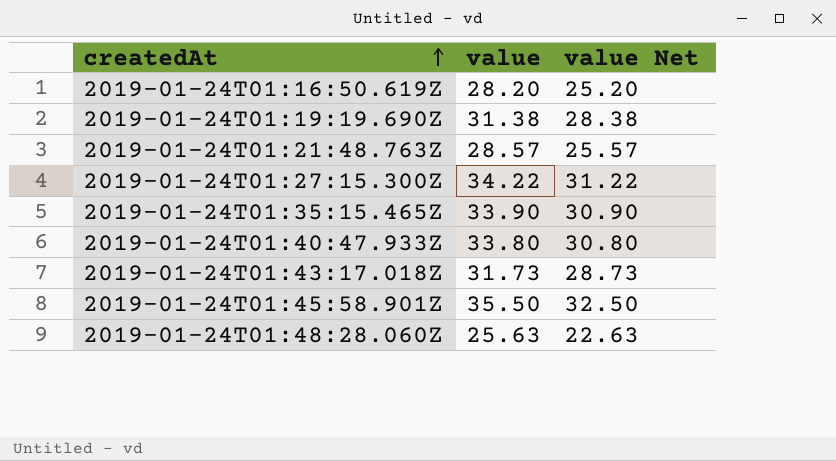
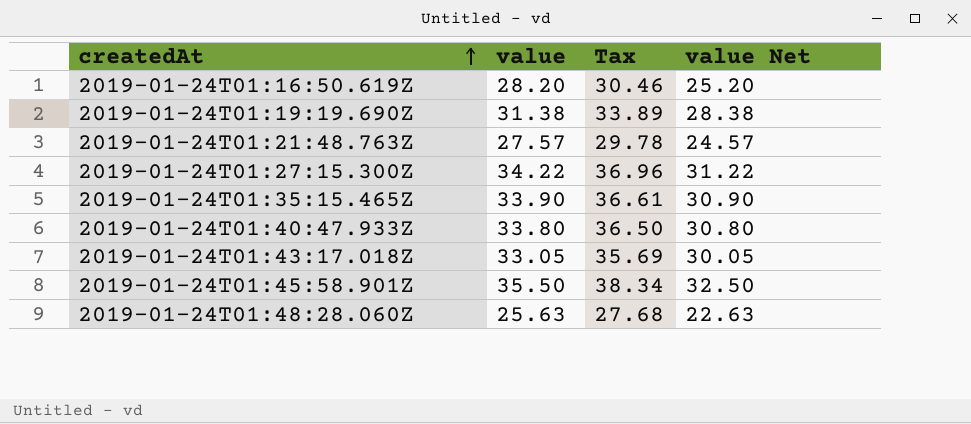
column Tax | formula: none -> [value] * 1.08
2019-01-24T01:21:48.763Z | value: 28.57 -> 27.57
2019-01-24T01:21:48.763Z | value Net: 25.57 -> 24.57
2019-01-24T01:43:17.018Z | value: 31.73 -> 33.05
2019-01-24T01:43:17.018Z | value Net: 28.73 -> 30.05

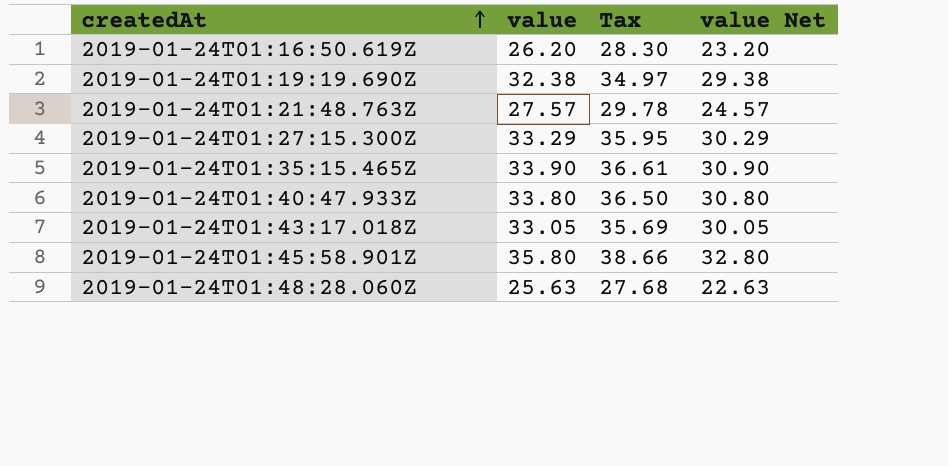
2019-01-24T01:16:50.619Z | value: 28.20 -> 26.20
2019-01-24T01:16:50.619Z | Tax: 30.46 -> 28.30
2019-01-24T01:16:50.619Z | value Net: 25.20 -> 23.20
2019-01-24T01:19:19.690Z | value: 31.38 -> 32.38
2019-01-24T01:19:19.690Z | Tax: 33.89 -> 34.97
2019-01-24T01:19:19.690Z | value Net: 28.38 -> 29.38
2019-01-24T01:27:15.300Z | value: 34.22 -> 33.29
2019-01-24T01:27:15.300Z | Tax: 36.96 -> 35.95
2019-01-24T01:27:15.300Z | value Net: 31.22 -> 30.29
2019-01-24T01:45:58.901Z | value: 35.50 -> 35.80
2019-01-24T01:45:58.901Z | Tax: 38.34 -> 38.66
2019-01-24T01:45:58.901Z | value Net: 32.50 -> 32.80

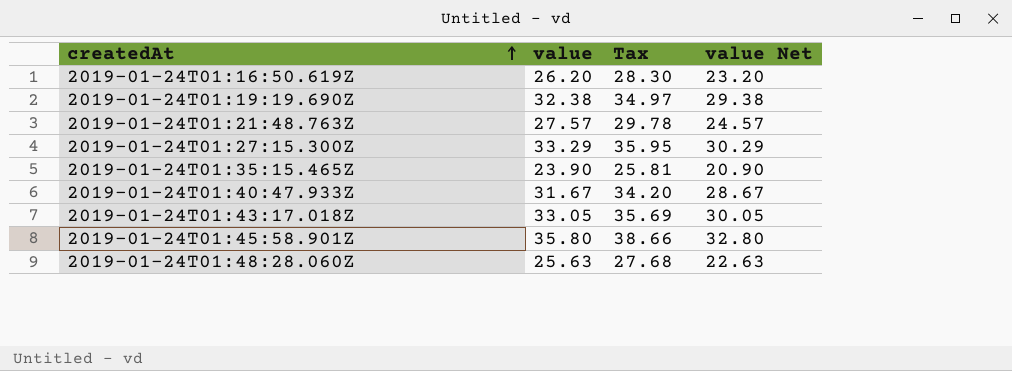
2019-01-24T01:35:15.465Z | value: 33.90 -> 23.90
2019-01-24T01:35:15.465Z | Tax: 36.61 -> 25.81
2019-01-24T01:35:15.465Z | value Net: 30.90 -> 20.90
2019-01-24T01:40:47.933Z | value: 33.80 -> 31.67
2019-01-24T01:40:47.933Z | Tax: 36.50 -> 34.20
2019-01-24T01:40:47.933Z | value Net: 30.80 -> 28.67

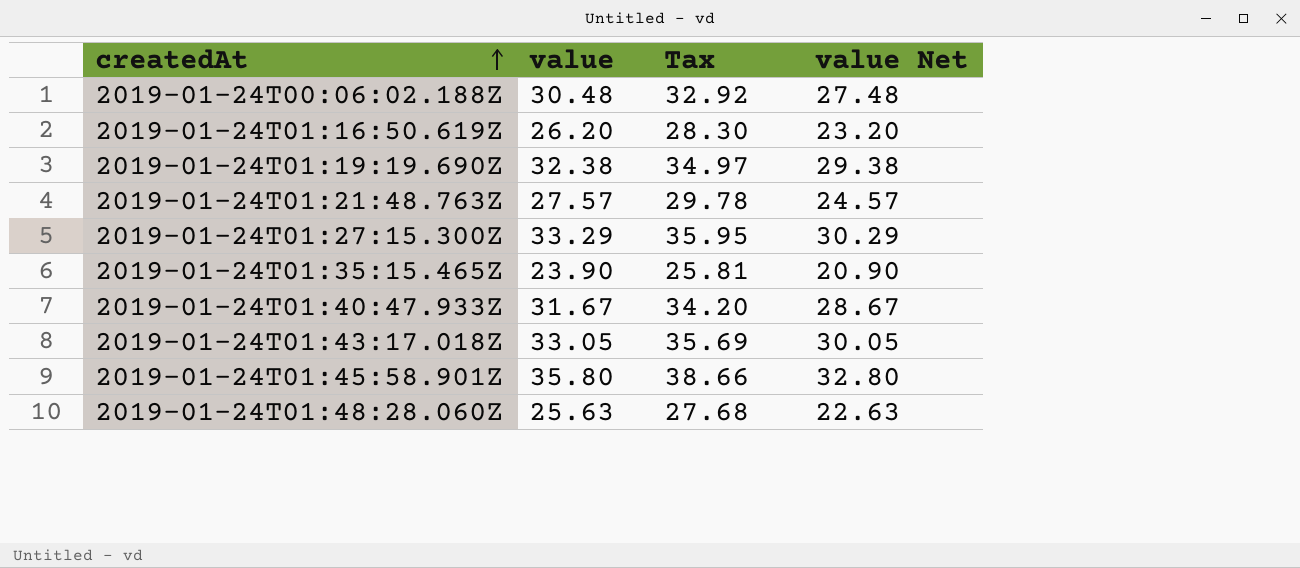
row 2019-01-24T00:06:02.188Z: none -> 30.48 | 32.92 | 27.48

